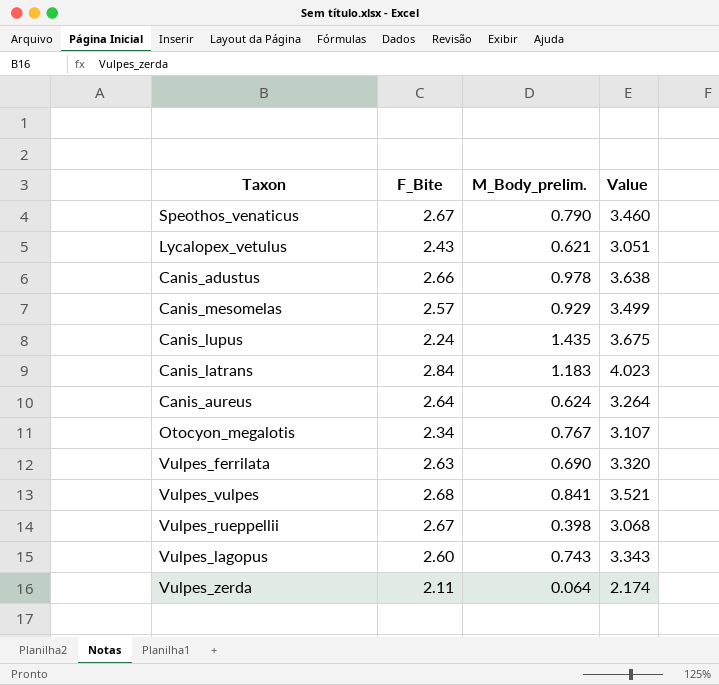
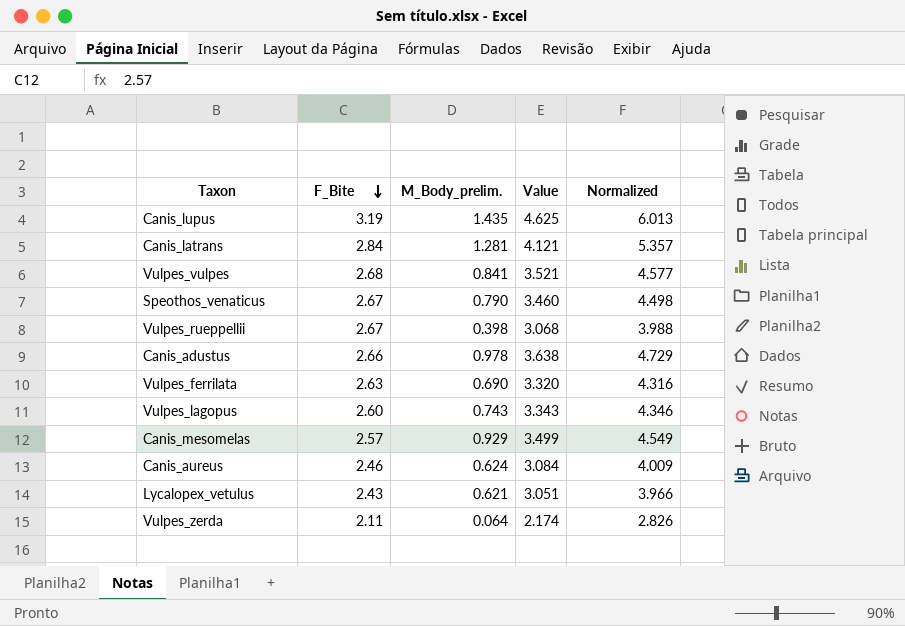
row order: none -> F_Bite descending
column Normalized | formula: none -> [Value] * 1.3
row Otocyon_megalotis: 2.34 | 0.767 | 3.107 -> none
Canis_lupus | F_Bite: 2.24 -> 3.19
Canis_lupus | Value: 3.675 -> 4.625
Canis_latrans | M_Body_prelim.: 1.183 -> 1.281
Canis_latrans | Value: 4.023 -> 4.121
Canis_aureus | F_Bite: 2.64 -> 2.46
Canis_aureus | Value: 3.264 -> 3.084

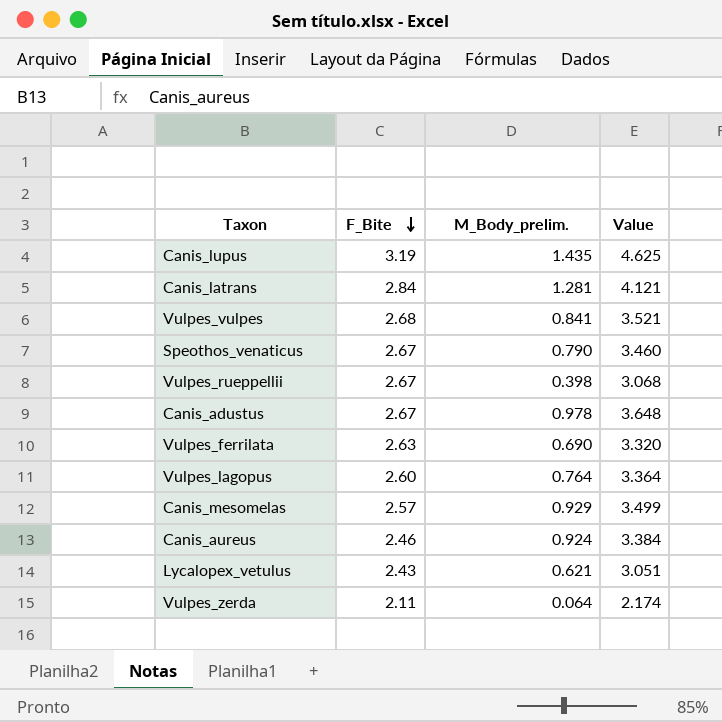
column Normalized | formula: [Value] * 1.3 -> none
Canis_adustus | F_Bite: 2.66 -> 2.67
Canis_adustus | Value: 3.638 -> 3.648
Vulpes_lagopus | M_Body_prelim.: 0.743 -> 0.764
Vulpes_lagopus | Value: 3.343 -> 3.364
Canis_aureus | M_Body_prelim.: 0.624 -> 0.924
Canis_aureus | Value: 3.084 -> 3.384

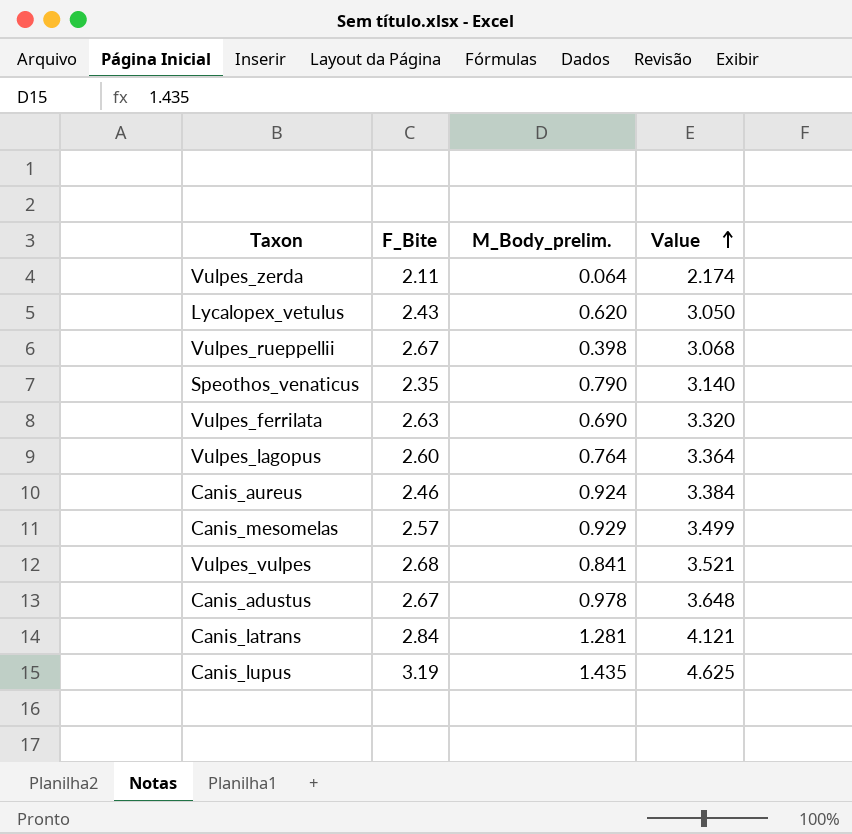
row order: F_Bite descending -> Value ascending
Lycalopex_vetulus | M_Body_prelim.: 0.621 -> 0.620
Lycalopex_vetulus | Value: 3.051 -> 3.050
Speothos_venaticus | F_Bite: 2.67 -> 2.35
Speothos_venaticus | Value: 3.460 -> 3.140

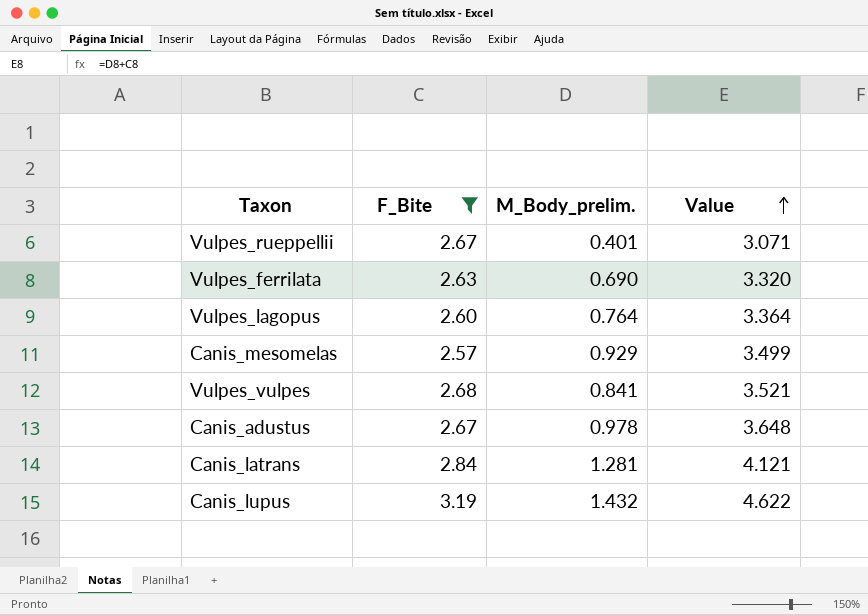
filter: none -> F_Bite >= 2.57
Vulpes_rueppellii | M_Body_prelim.: 0.398 -> 0.401
Vulpes_rueppellii | Value: 3.068 -> 3.071
Canis_lupus | M_Body_prelim.: 1.435 -> 1.432
Canis_lupus | Value: 4.625 -> 4.622

